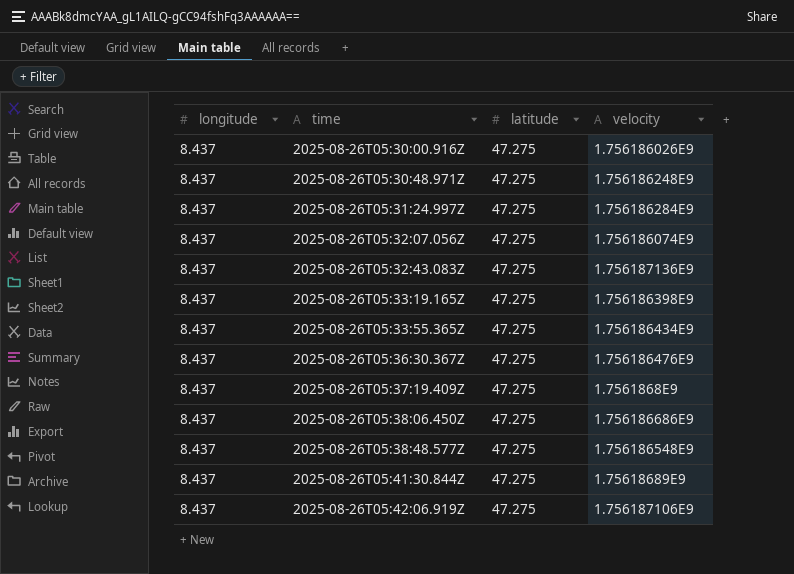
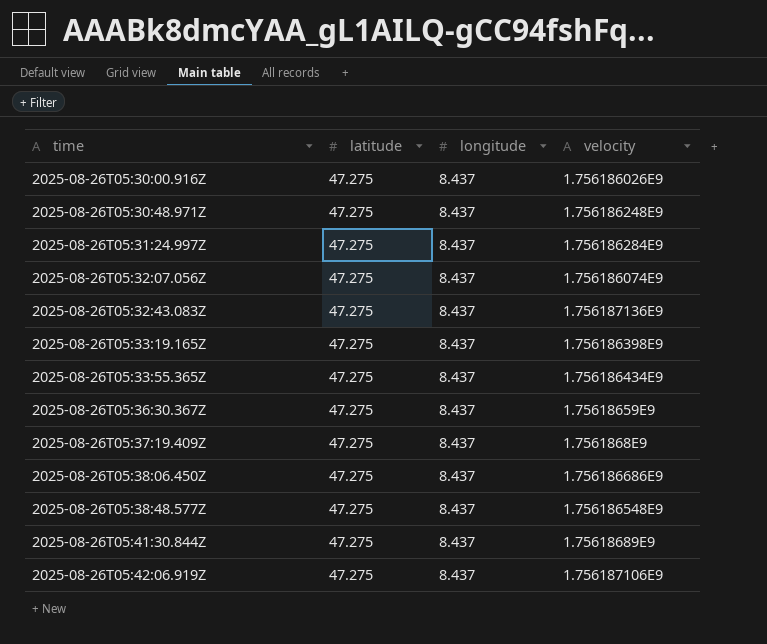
column longitude | position: 1 -> 3
2025-08-26T05:36:30.367Z | velocity: 1.756186476E9 -> 1.75618659E9

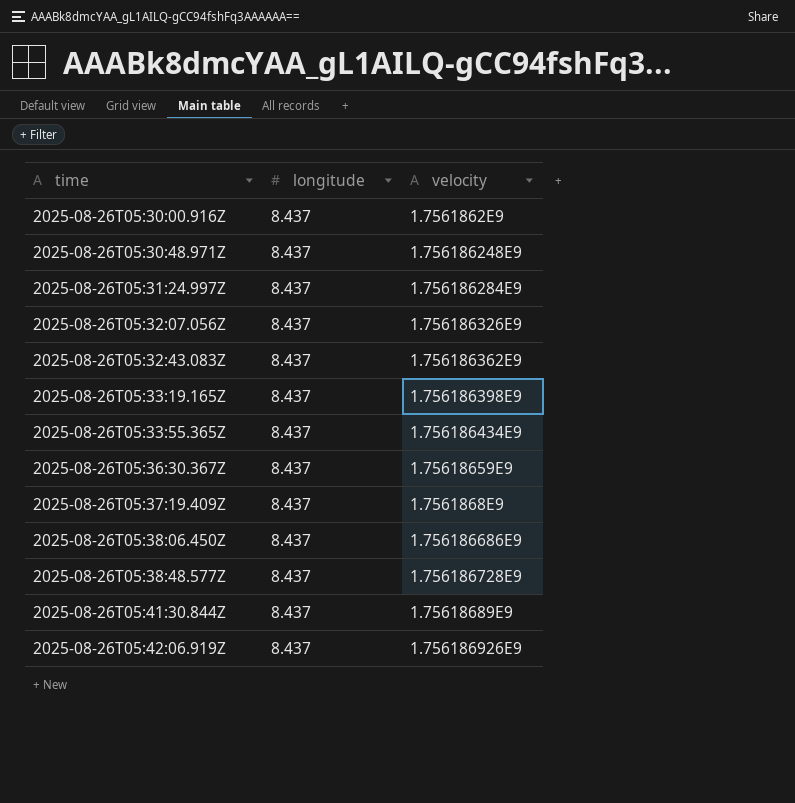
column latitude | position: 2 -> none
2025-08-26T05:30:00.916Z | velocity: 1.756186026E9 -> 1.7561862E9
2025-08-26T05:32:07.056Z | velocity: 1.756186074E9 -> 1.756186326E9
2025-08-26T05:32:43.083Z | velocity: 1.756187136E9 -> 1.756186362E9
2025-08-26T05:38:48.577Z | velocity: 1.756186548E9 -> 1.756186728E9
2025-08-26T05:42:06.919Z | velocity: 1.756187106E9 -> 1.756186926E9

